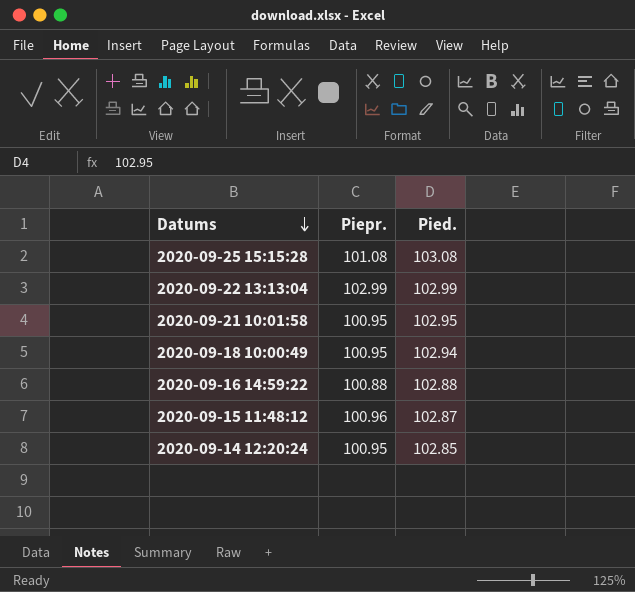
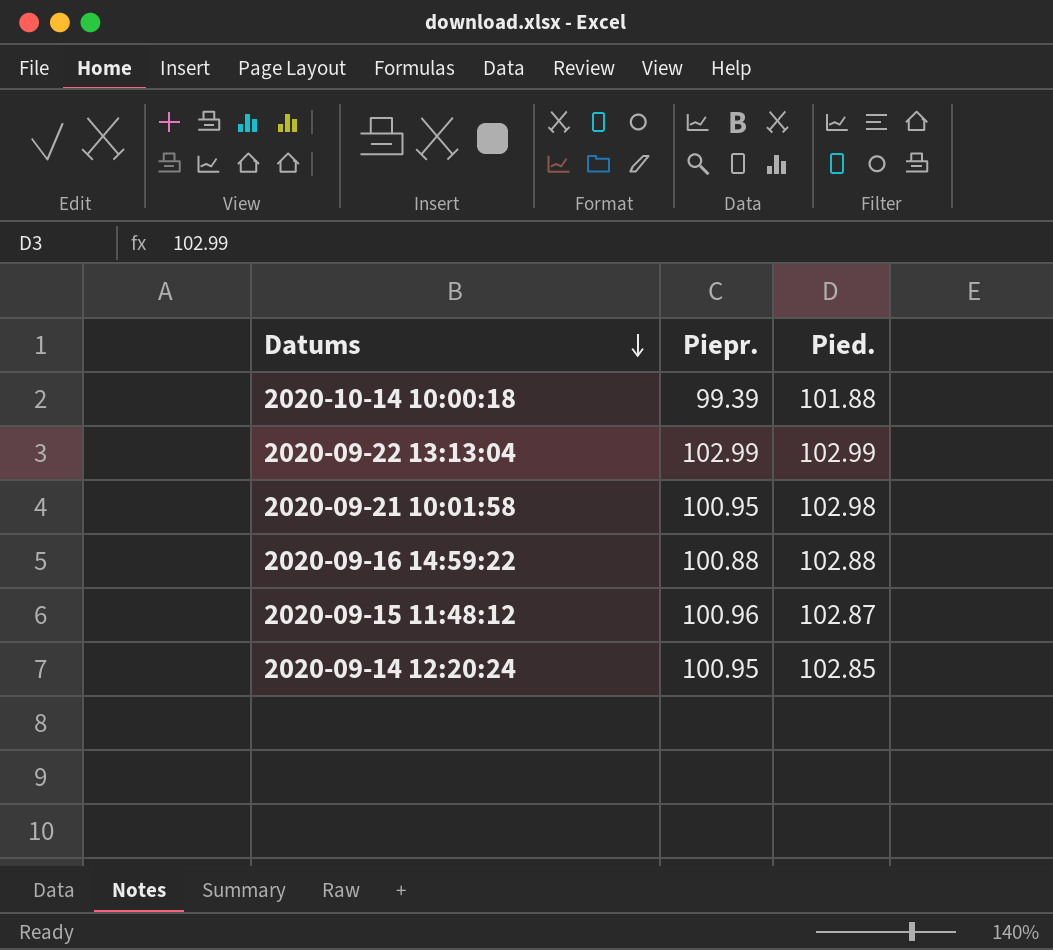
row 2020-09-25 15:15:28: 101.08 | 103.08 -> none
row 2020-09-18 10:00:49: 100.95 | 102.94 -> none
row 2020-10-14 10:00:18: none -> 99.39 | 101.88
2020-09-21 10:01:58 | Pied.: 102.95 -> 102.98

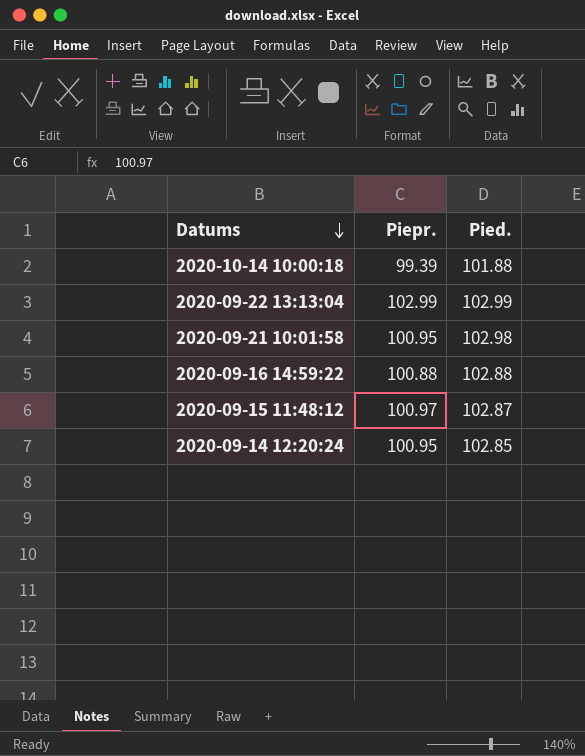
2020-09-15 11:48:12 | Piepr.: 100.96 -> 100.97

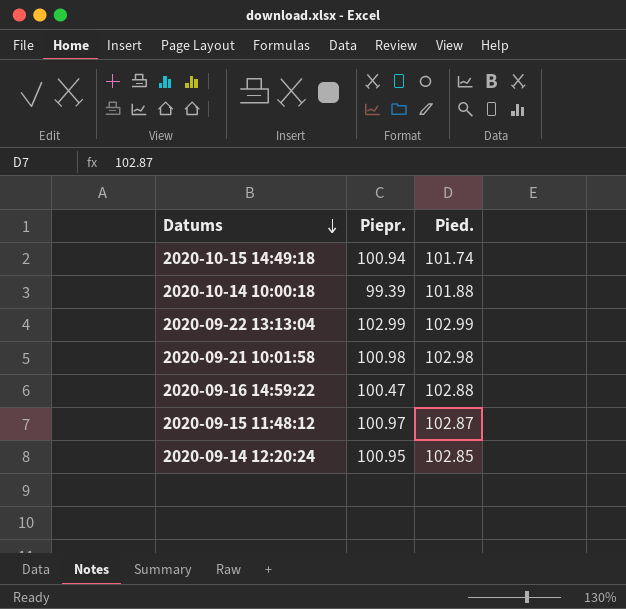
row 2020-10-15 14:49:18: none -> 100.94 | 101.74
2020-09-21 10:01:58 | Piepr.: 100.95 -> 100.98
2020-09-16 14:59:22 | Piepr.: 100.88 -> 100.47

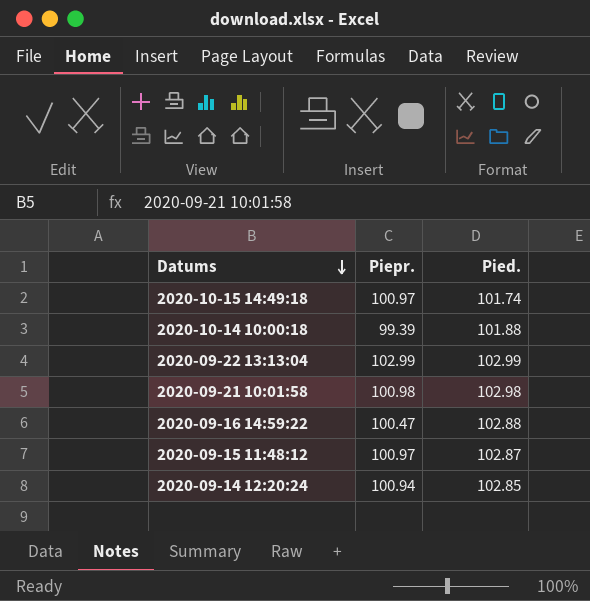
2020-10-15 14:49:18 | Piepr.: 100.94 -> 100.97
2020-09-14 12:20:24 | Piepr.: 100.95 -> 100.94

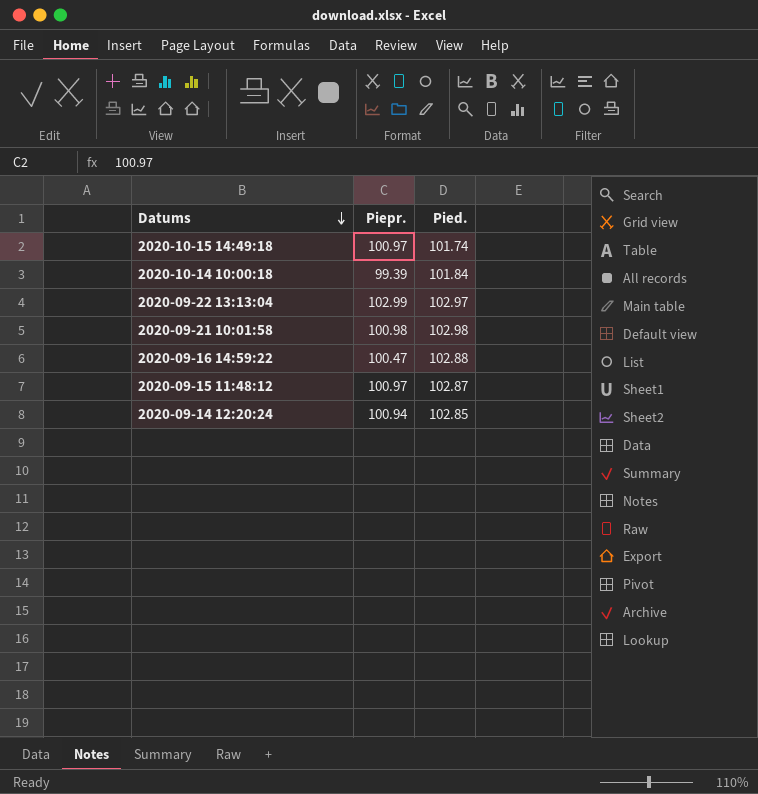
2020-10-14 10:00:18 | Pied.: 101.88 -> 101.84
2020-09-22 13:13:04 | Pied.: 102.99 -> 102.97

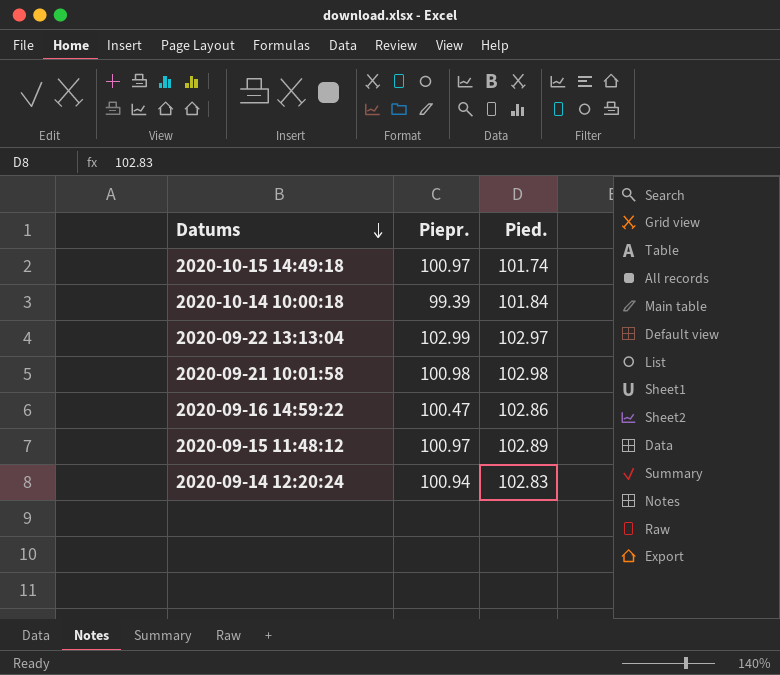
2020-09-16 14:59:22 | Pied.: 102.88 -> 102.86
2020-09-15 11:48:12 | Pied.: 102.87 -> 102.89
2020-09-14 12:20:24 | Pied.: 102.85 -> 102.83

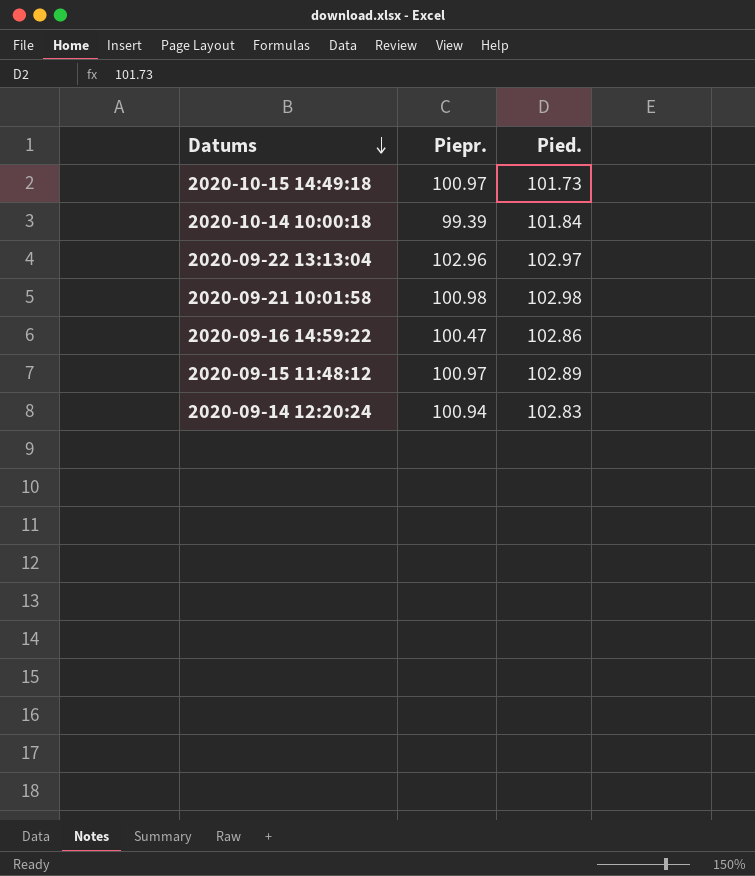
2020-10-15 14:49:18 | Pied.: 101.74 -> 101.73
2020-09-22 13:13:04 | Piepr.: 102.99 -> 102.96

